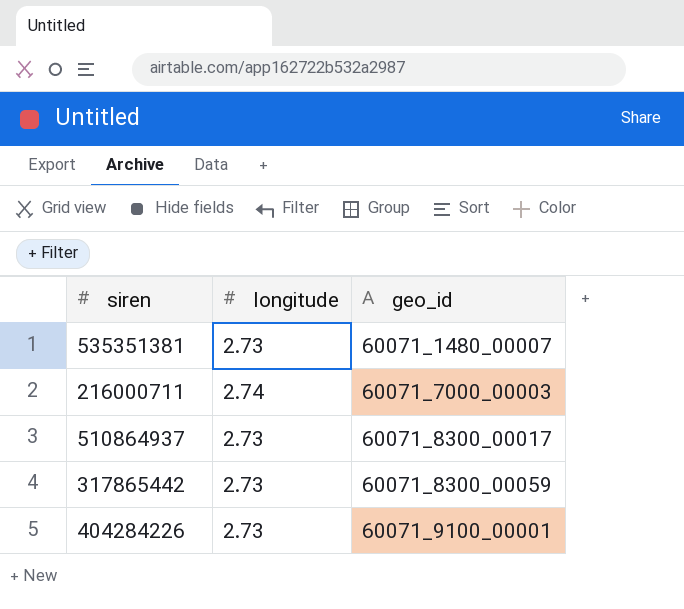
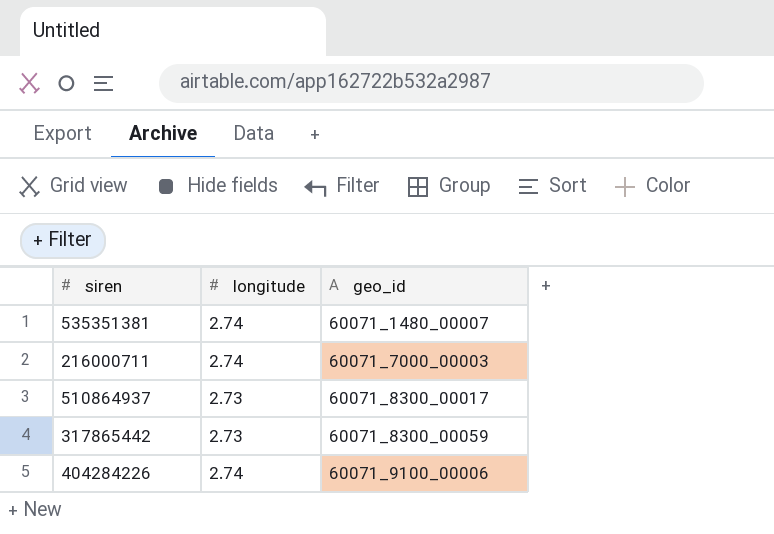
535351381 | longitude: 2.73 -> 2.74
404284226 | longitude: 2.73 -> 2.74
404284226 | geo_id: 60071_9100_00001 -> 60071_9100_00006

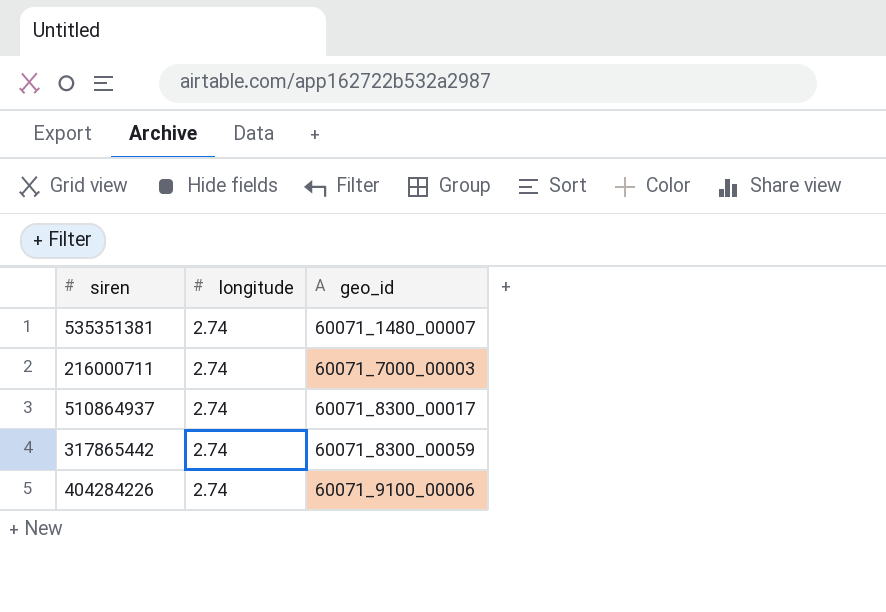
510864937 | longitude: 2.73 -> 2.74
317865442 | longitude: 2.73 -> 2.74

